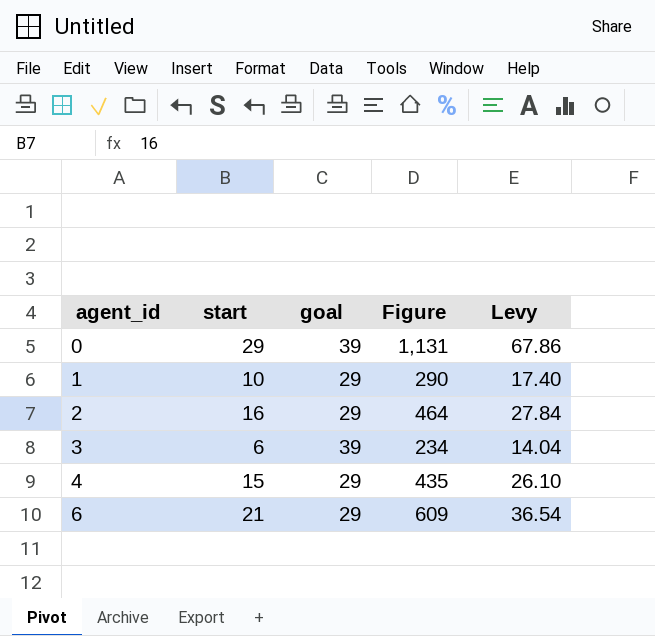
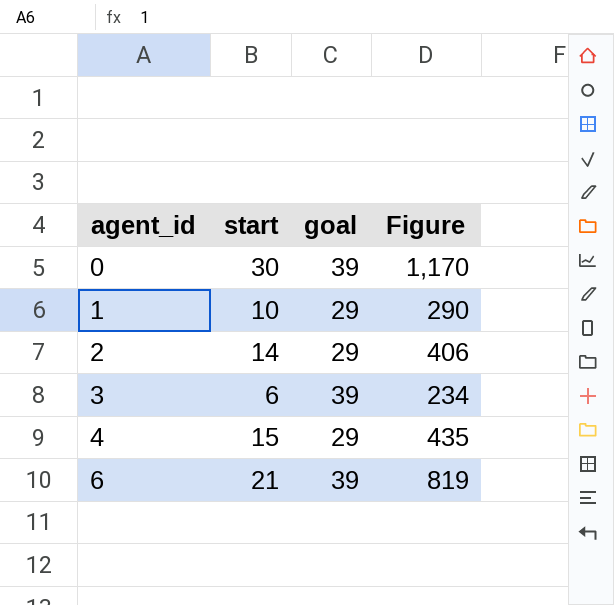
column Levy | formula: [Figure] * 0.06 -> none
0 | start: 29 -> 30
0 | Figure: 1,131 -> 1,170
2 | start: 16 -> 14
2 | Figure: 464 -> 406
6 | goal: 29 -> 39
6 | Figure: 609 -> 819

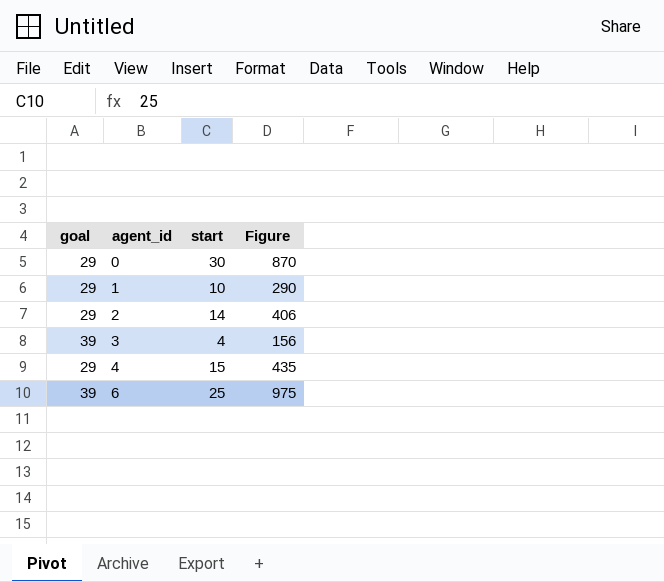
column goal | position: 3 -> 1
0 | goal: 39 -> 29
0 | Figure: 1,170 -> 870
3 | start: 6 -> 4
3 | Figure: 234 -> 156
6 | start: 21 -> 25
6 | Figure: 819 -> 975

